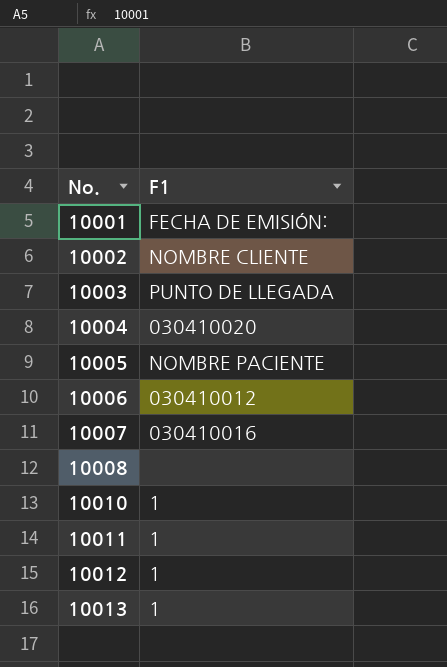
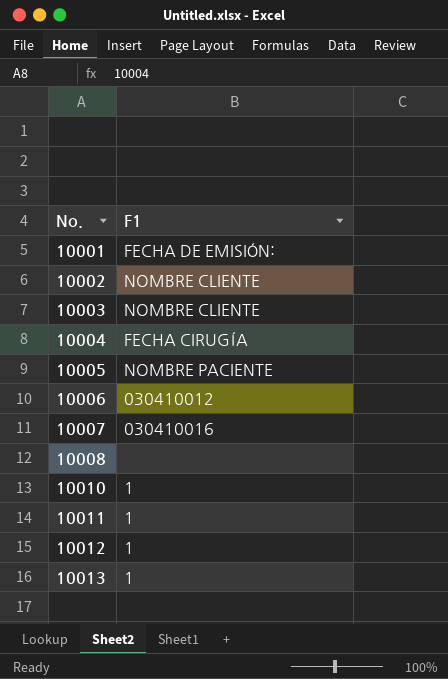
10003 | F1: PUNTO DE LLEGADA -> NOMBRE CLIENTE
10004 | F1: 030410020 -> FECHA CIRUGÍA

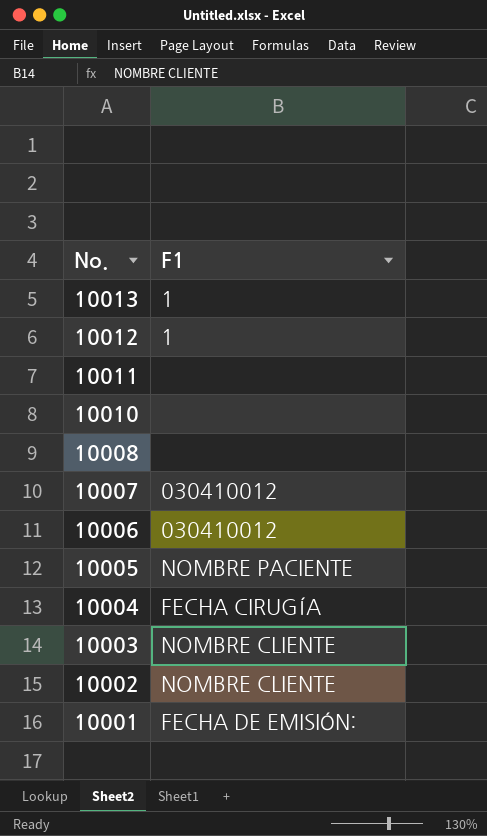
row order: No. ascending -> No. descending
10011 | F1: 1 -> none
10010 | F1: 1 -> none
10007 | F1: 030410016 -> 030410012

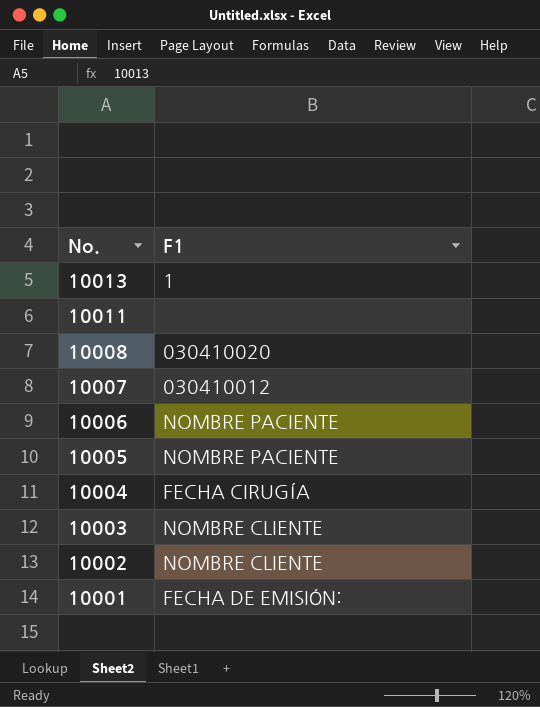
row 10012: 1 -> none
row 10010: none -> none
10008 | F1: none -> 030410020
10006 | F1: 030410012 -> NOMBRE PACIENTE

